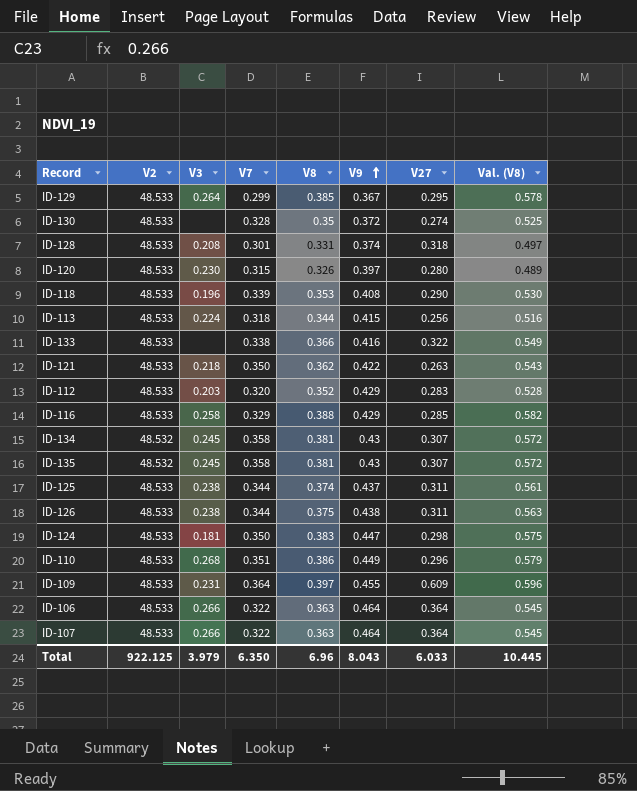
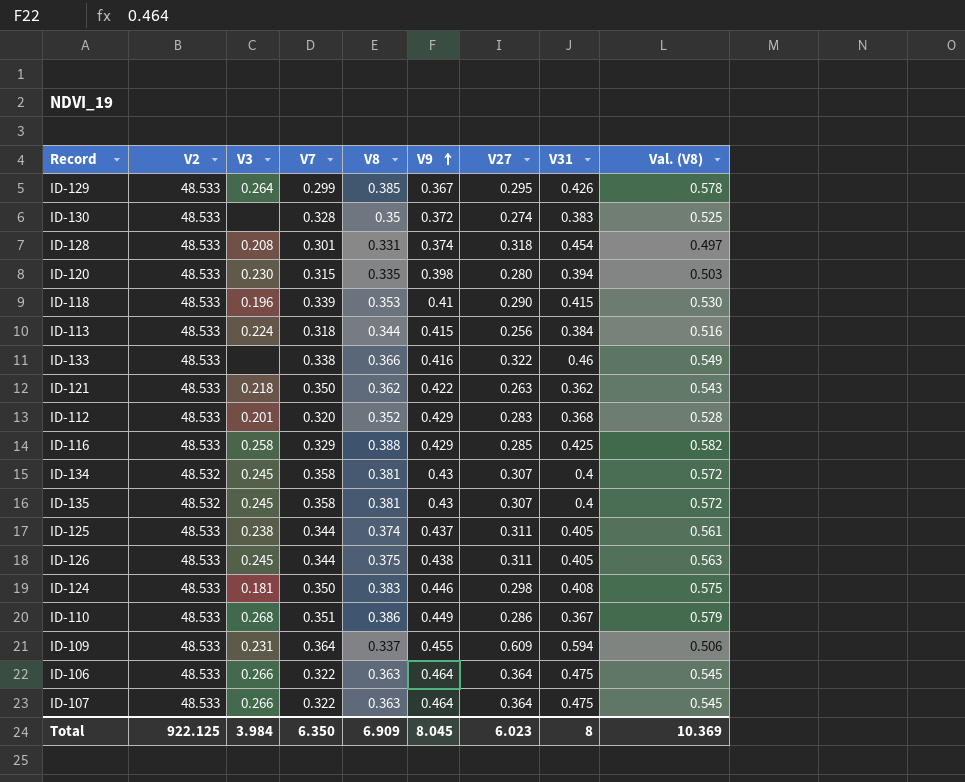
column V31 | position: none -> 8
ID-120 | V8: 0.326 -> 0.335
ID-120 | V9: 0.397 -> 0.398
ID-120 | Val. (V8): 0.489 -> 0.503
ID-118 | V9: 0.408 -> 0.41
ID-112 | V3: 0.203 -> 0.201
ID-126 | V3: 0.238 -> 0.245
ID-124 | V9: 0.447 -> 0.446
ID-110 | V27: 0.296 -> 0.286
ID-109 | V8: 0.397 -> 0.337
ID-109 | Val. (V8): 0.596 -> 0.506
Total | V3: 3.979 -> 3.984
Total | V8: 6.96 -> 6.909
Total | V9: 8.043 -> 8.045
Total | V27: 6.033 -> 6.023
Total | Val. (V8): 10.445 -> 10.369

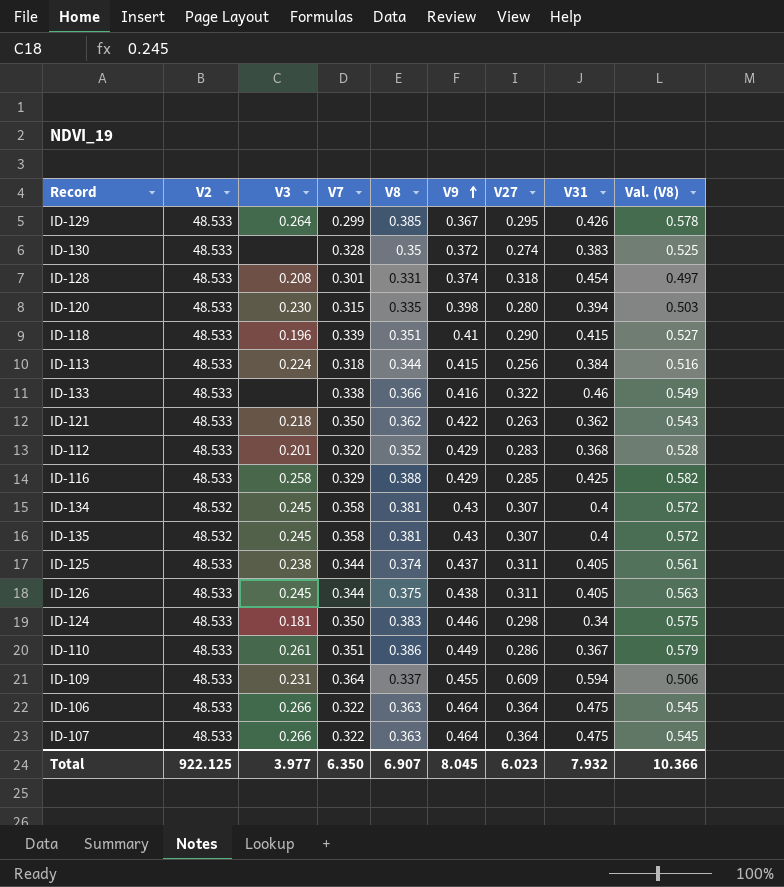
ID-118 | V8: 0.353 -> 0.351
ID-118 | Val. (V8): 0.530 -> 0.527
ID-124 | V31: 0.408 -> 0.34
ID-110 | V3: 0.268 -> 0.261
Total | V3: 3.984 -> 3.977
Total | V8: 6.909 -> 6.907
Total | V31: 8 -> 7.932
Total | Val. (V8): 10.369 -> 10.366

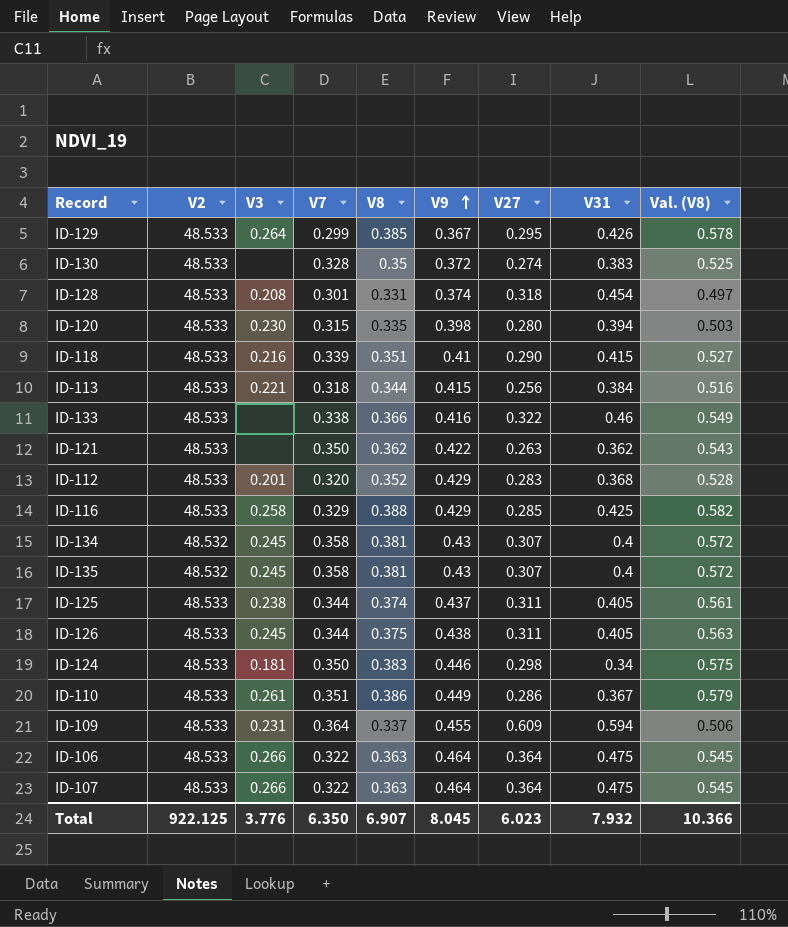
ID-118 | V3: 0.196 -> 0.216
ID-113 | V3: 0.224 -> 0.221
ID-121 | V3: 0.218 -> none
Total | V3: 3.977 -> 3.776

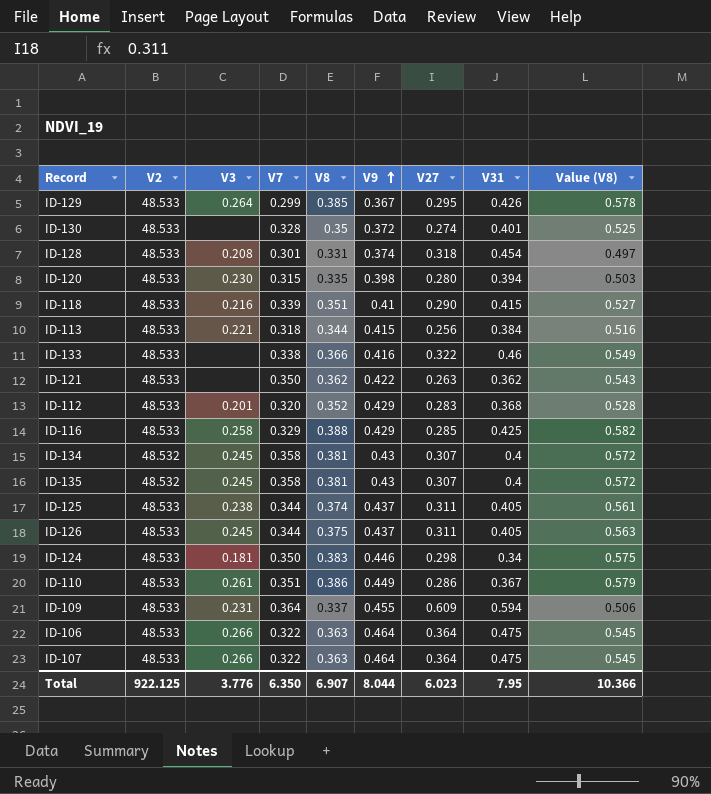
column name: Val. (V8) -> Value (V8)
ID-130 | V31: 0.383 -> 0.401
ID-126 | V9: 0.438 -> 0.437
Total | V9: 8.045 -> 8.044
Total | V31: 7.932 -> 7.95

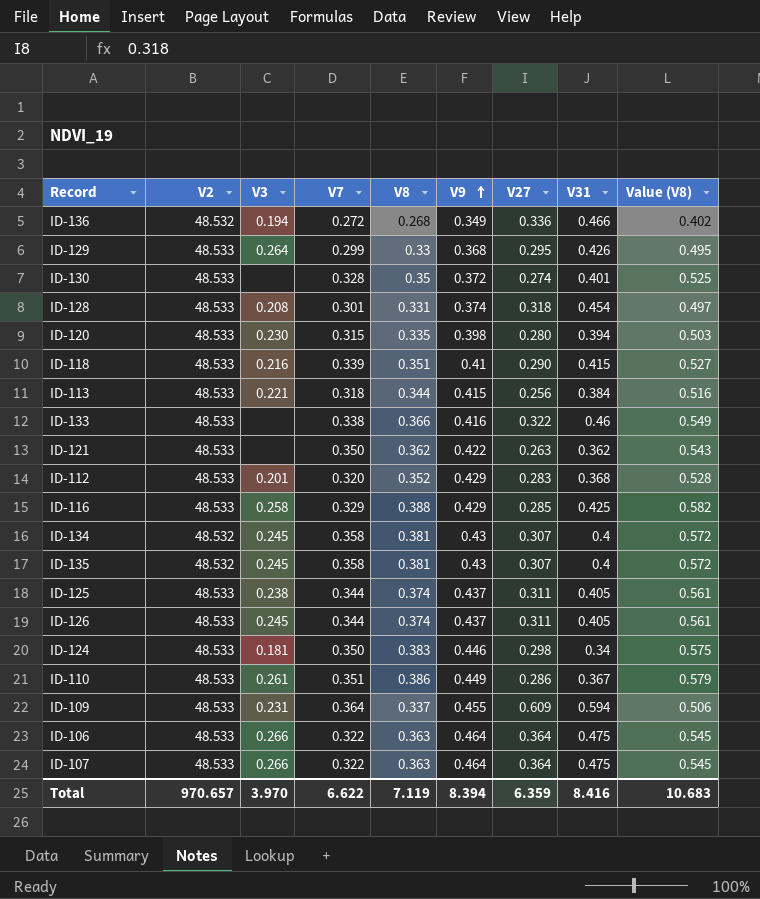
row ID-136: none -> 48.532 | 0.194 | 0.272 | 0.268 | 0.349 | 0.336 | 0.466 | 0.402
ID-129 | V8: 0.385 -> 0.33
ID-129 | V9: 0.367 -> 0.368
ID-129 | Value (V8): 0.578 -> 0.495
ID-126 | V8: 0.375 -> 0.374
ID-126 | Value (V8): 0.563 -> 0.561
Total | V2: 922.125 -> 970.657
Total | V3: 3.776 -> 3.970
Total | V7: 6.350 -> 6.622
Total | V8: 6.907 -> 7.119
Total | V9: 8.044 -> 8.394
Total | V27: 6.023 -> 6.359
Total | V31: 7.95 -> 8.416
Total | Value (V8): 10.366 -> 10.683

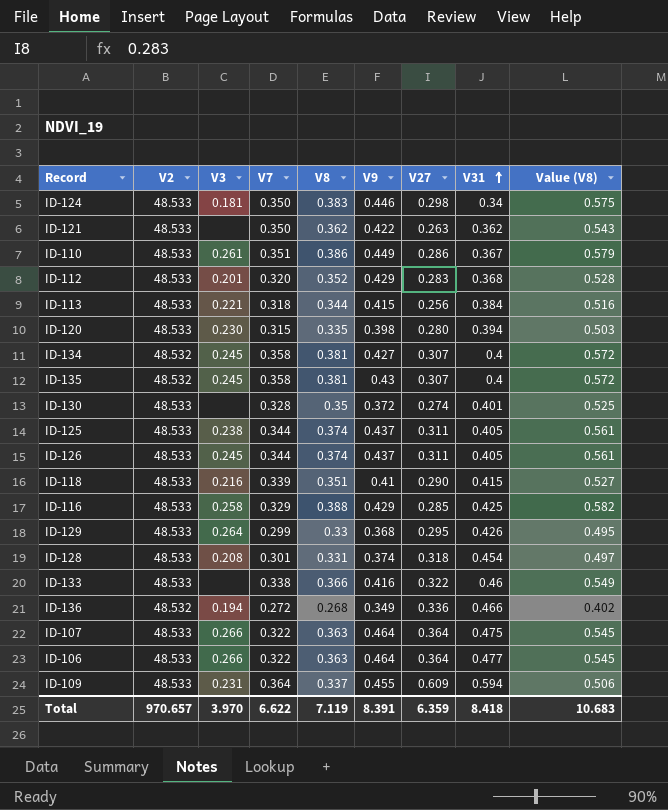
row order: V9 ascending -> V31 ascending
ID-134 | V9: 0.43 -> 0.427
ID-106 | V31: 0.475 -> 0.477
Total | V9: 8.394 -> 8.391
Total | V31: 8.416 -> 8.418

